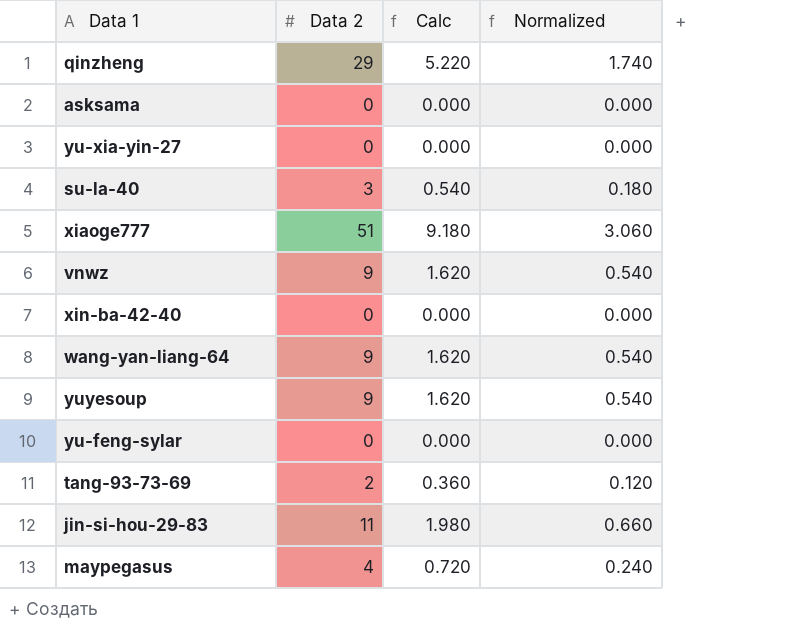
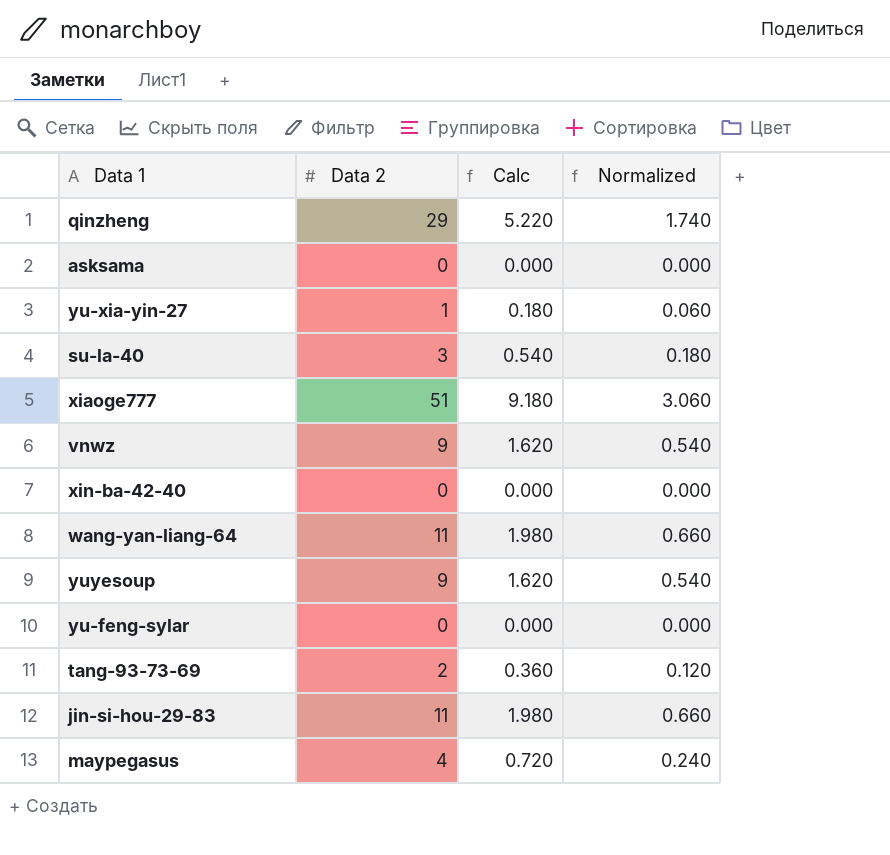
yu-xia-yin-27 | Data 2: 0 -> 1
yu-xia-yin-27 | Calc: 0.000 -> 0.180
yu-xia-yin-27 | Normalized: 0.000 -> 0.060
wang-yan-liang-64 | Data 2: 9 -> 11
wang-yan-liang-64 | Calc: 1.620 -> 1.980
wang-yan-liang-64 | Normalized: 0.540 -> 0.660

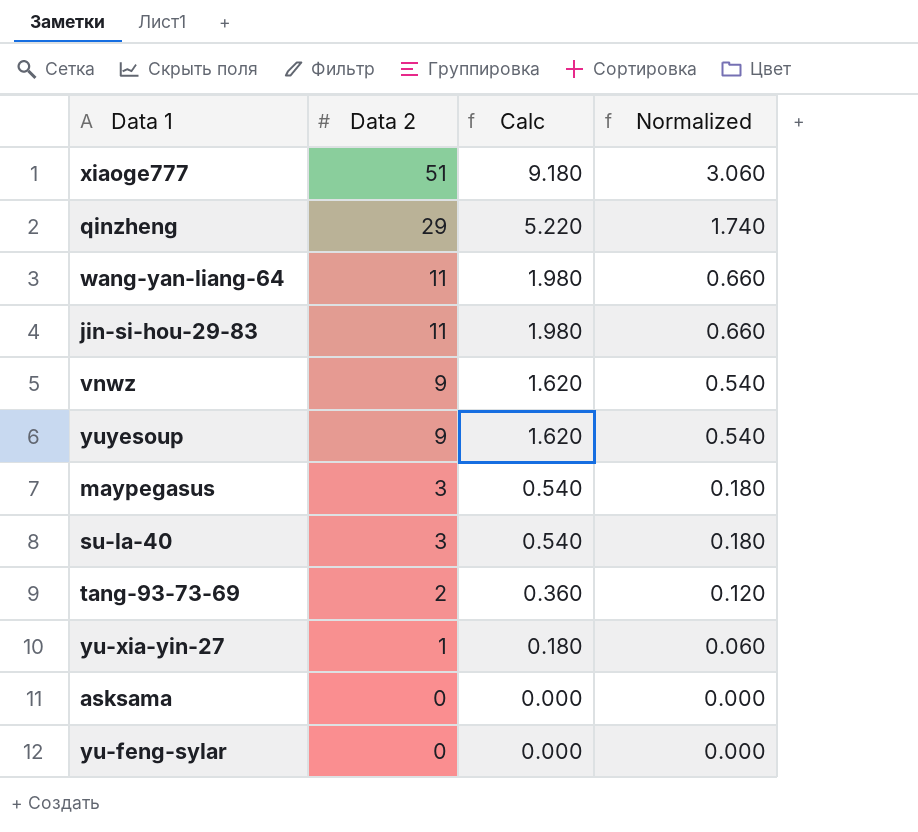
row order: none -> Data 2 descending
row xin-ba-42-40: 0 | 0.000 | 0.000 -> none
maypegasus | Data 2: 4 -> 3
maypegasus | Calc: 0.720 -> 0.540
maypegasus | Normalized: 0.240 -> 0.180

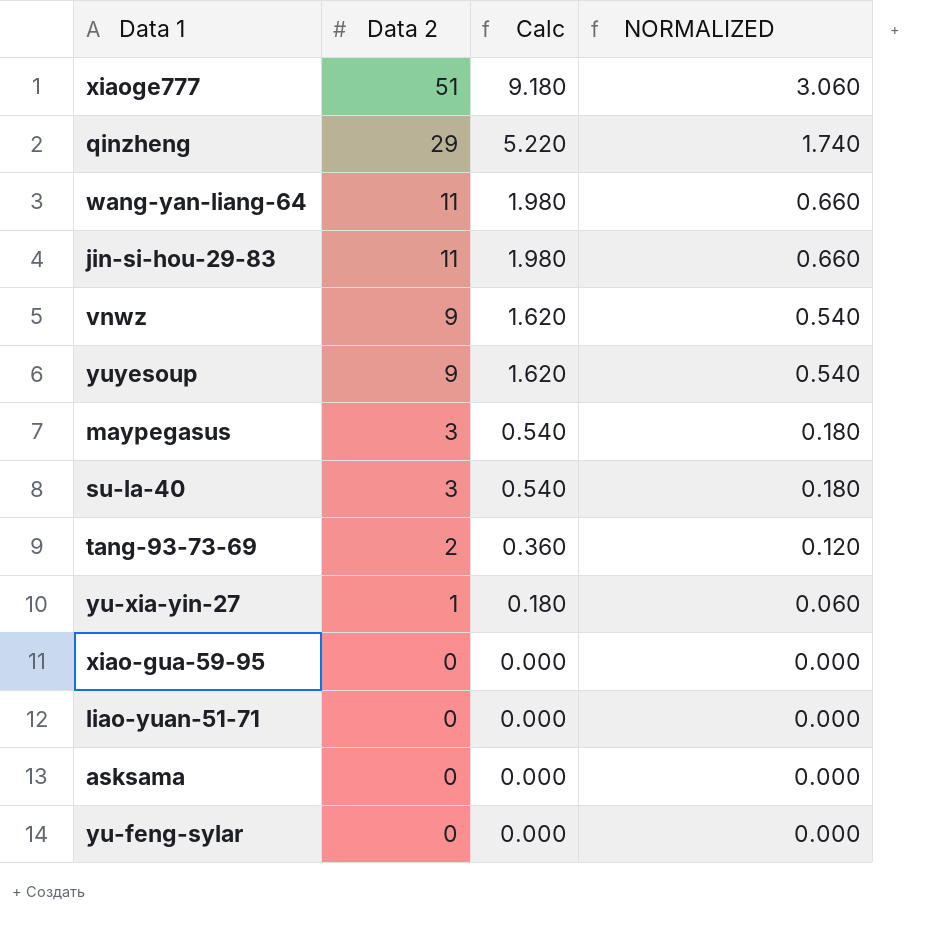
column name: Normalized -> NORMALIZED
row xiao-gua-59-95: none -> 0 | 0.000 | 0.000
row liao-yuan-51-71: none -> 0 | 0.000 | 0.000

